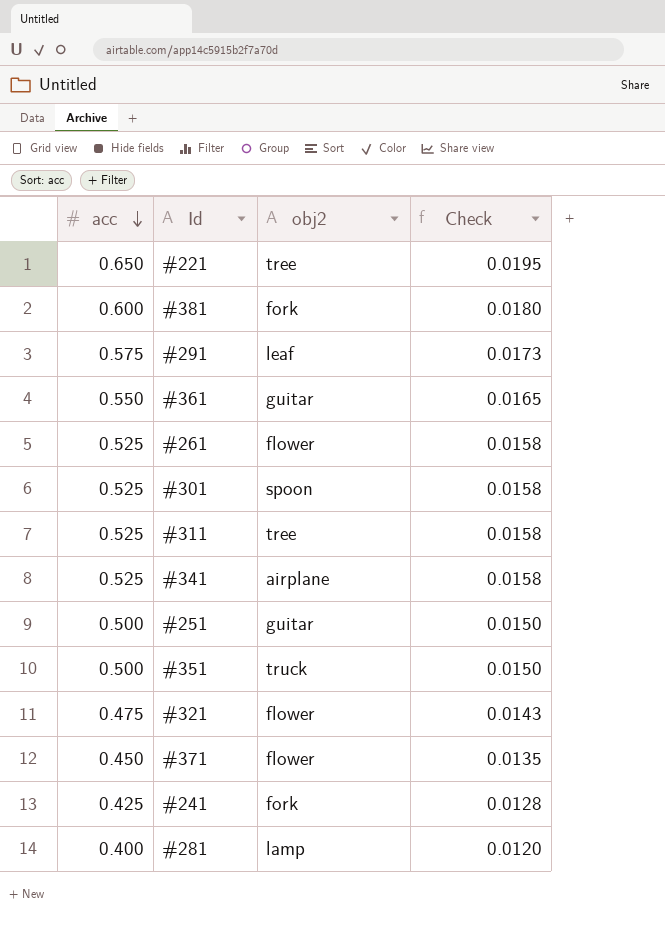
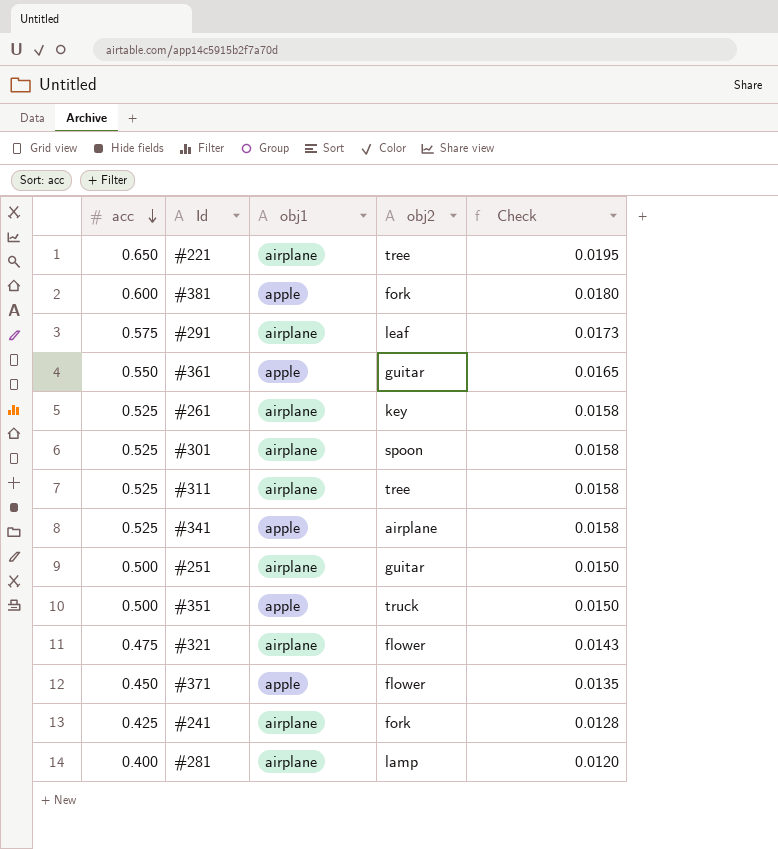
column obj1 | position: none -> 3
#261 | obj2: flower -> key

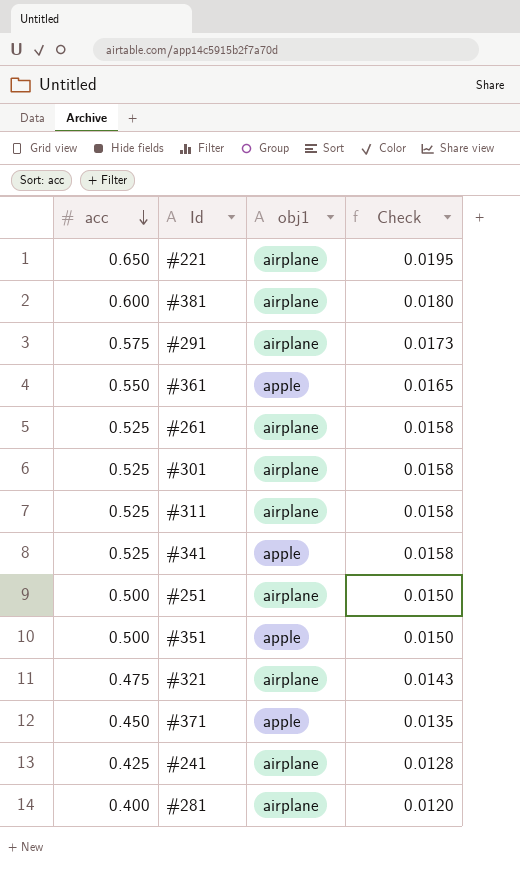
column obj2 | position: 4 -> none
#381 | obj1: apple -> airplane

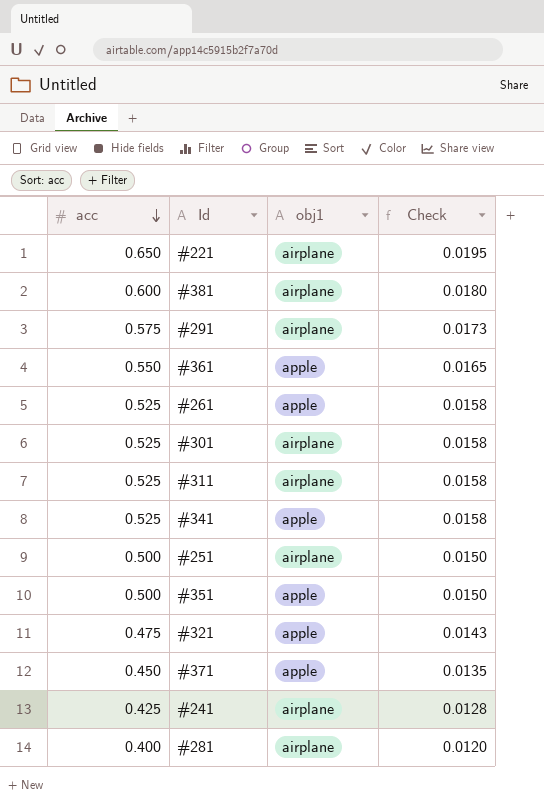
#261 | obj1: airplane -> apple
#321 | obj1: airplane -> apple

